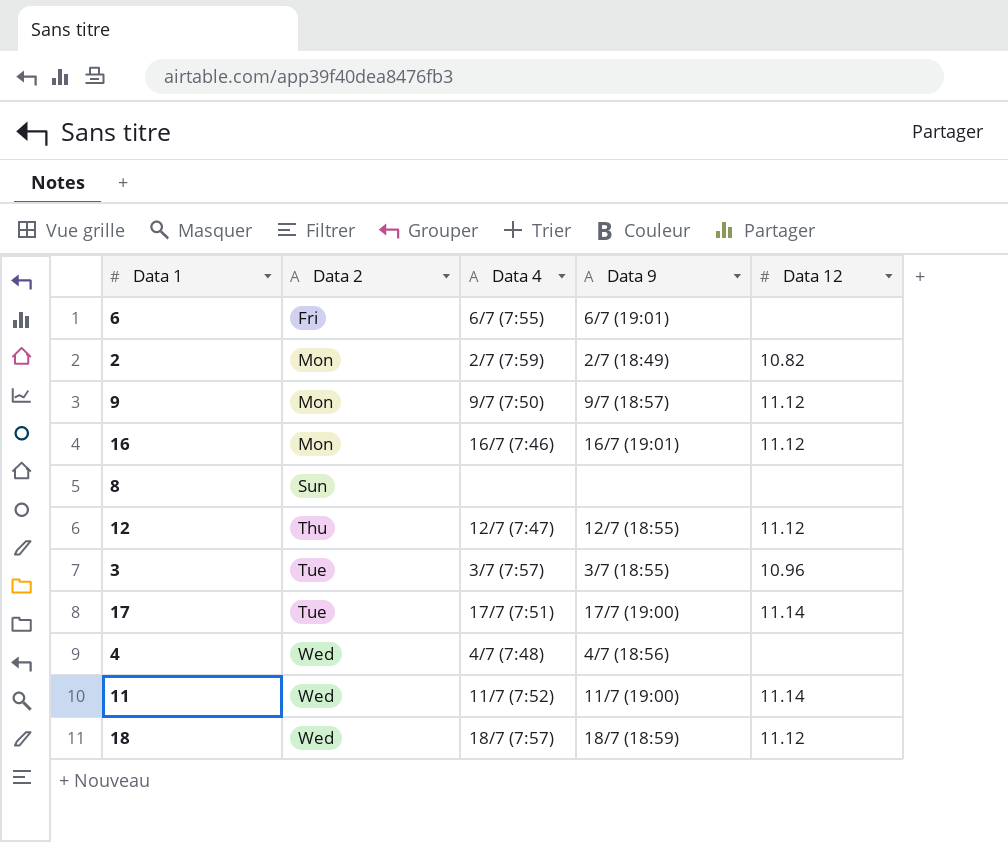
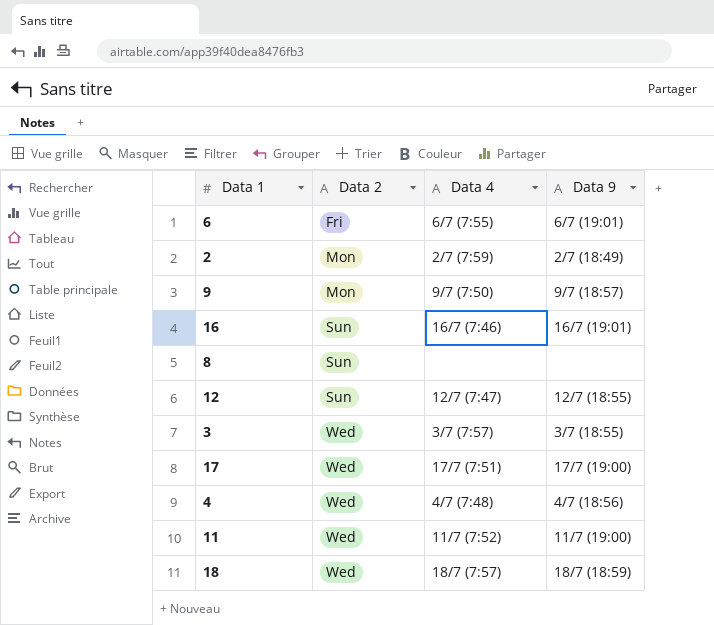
column Data 12 | position: 5 -> none
16 | Data 2: Mon -> Sun
12 | Data 2: Thu -> Sun
3 | Data 2: Tue -> Wed
17 | Data 2: Tue -> Wed

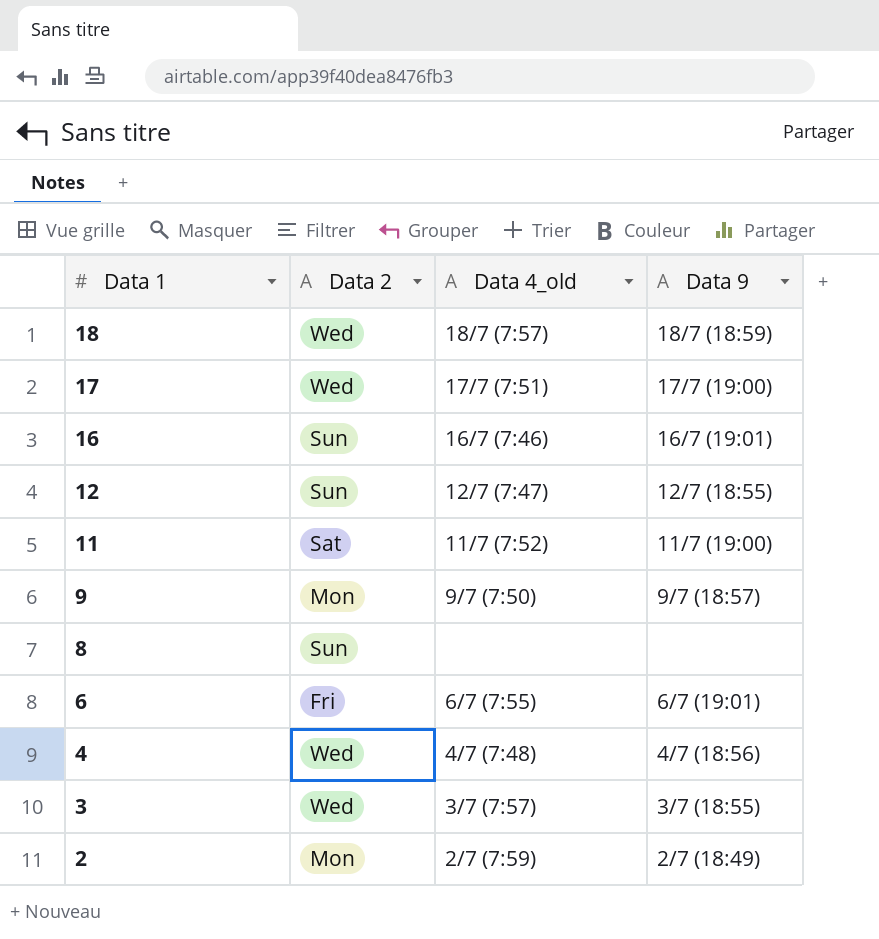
row order: Data 2 ascending -> Data 1 descending
column name: Data 4 -> Data 4_old
11 | Data 2: Wed -> Sat

